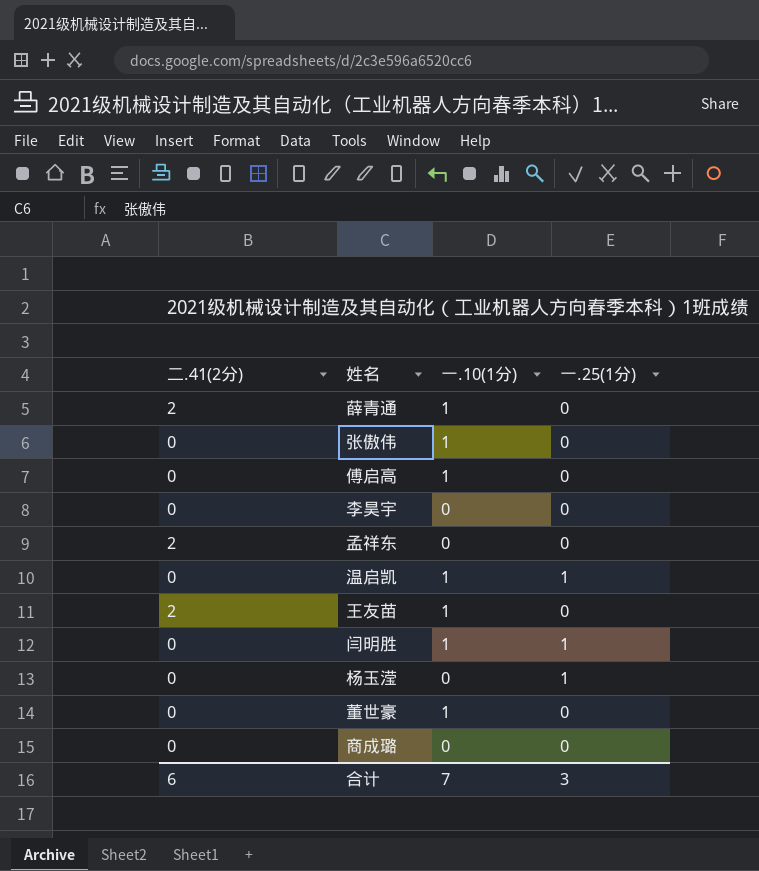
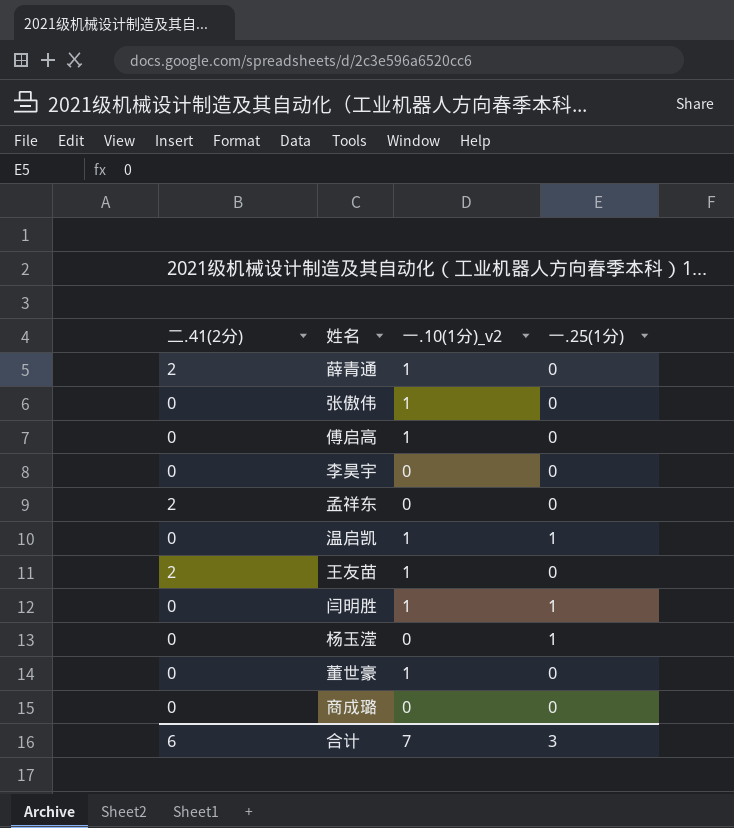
column name: 一.10(1分) -> 一.10(1分)_v2

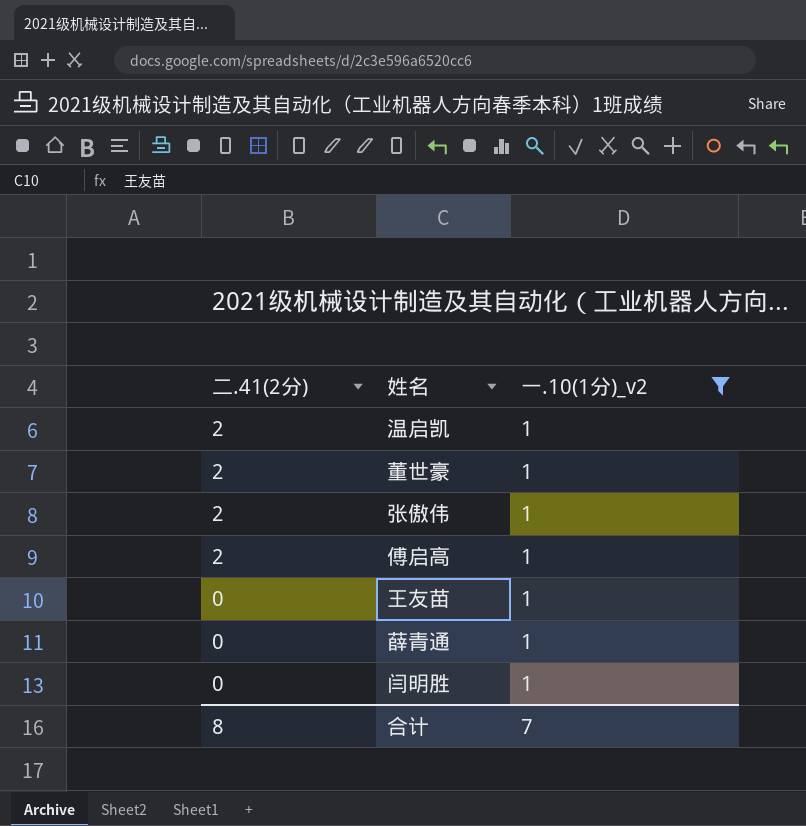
filter: none -> 一.10(1分)_v2 = 1
row order: none -> 二.41(2分) descending
column 一.25(1分) | position: 4 -> none
温启凯 | 二.41(2分): 0 -> 2
董世豪 | 二.41(2分): 0 -> 2
张傲伟 | 二.41(2分): 0 -> 2
傅启高 | 二.41(2分): 0 -> 2
王友苗 | 二.41(2分): 2 -> 0
薛青通 | 二.41(2分): 2 -> 0
合计 | 二.41(2分): 6 -> 8

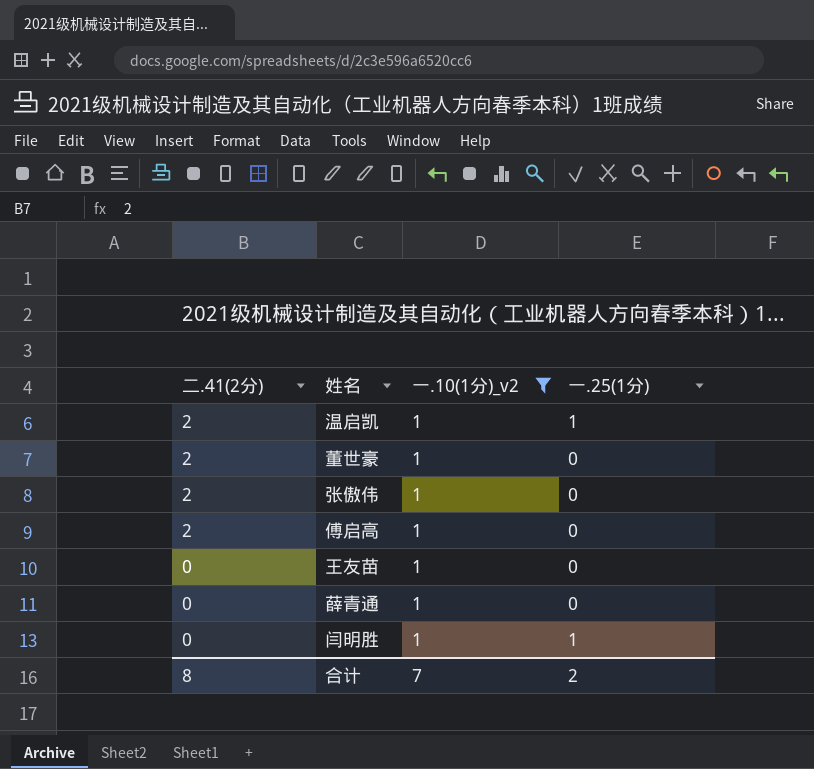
column 一.25(1分) | position: none -> 4

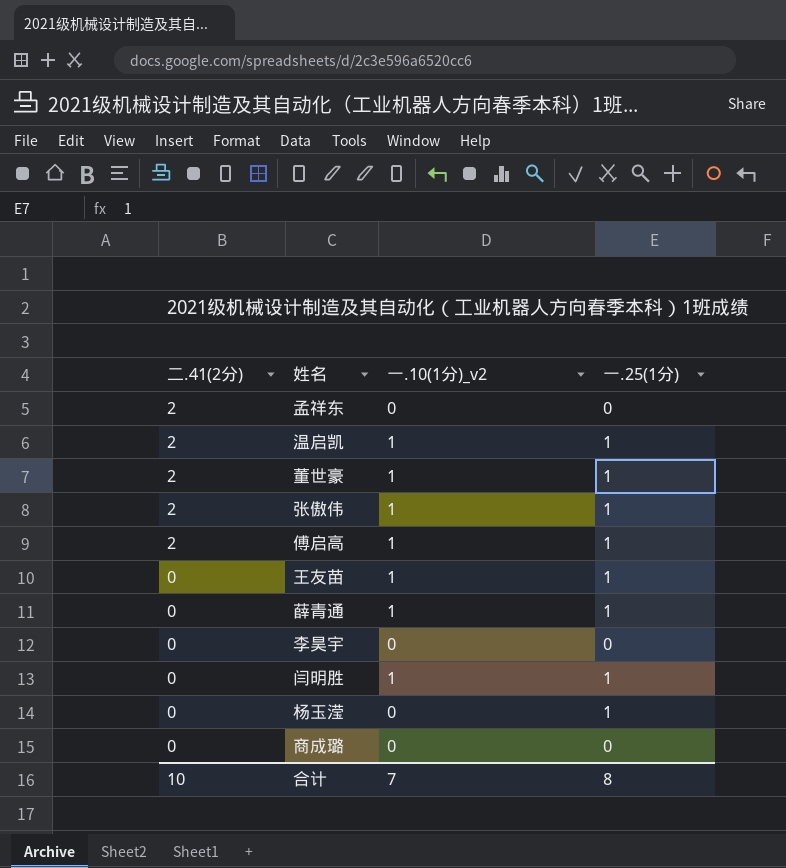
filter: 一.10(1分)_v2 = 1 -> none
董世豪 | 一.25(1分): 0 -> 1
张傲伟 | 一.25(1分): 0 -> 1
傅启高 | 一.25(1分): 0 -> 1
王友苗 | 一.25(1分): 0 -> 1
薛青通 | 一.25(1分): 0 -> 1
合计 | 二.41(2分): 8 -> 10
合计 | 一.25(1分): 2 -> 8

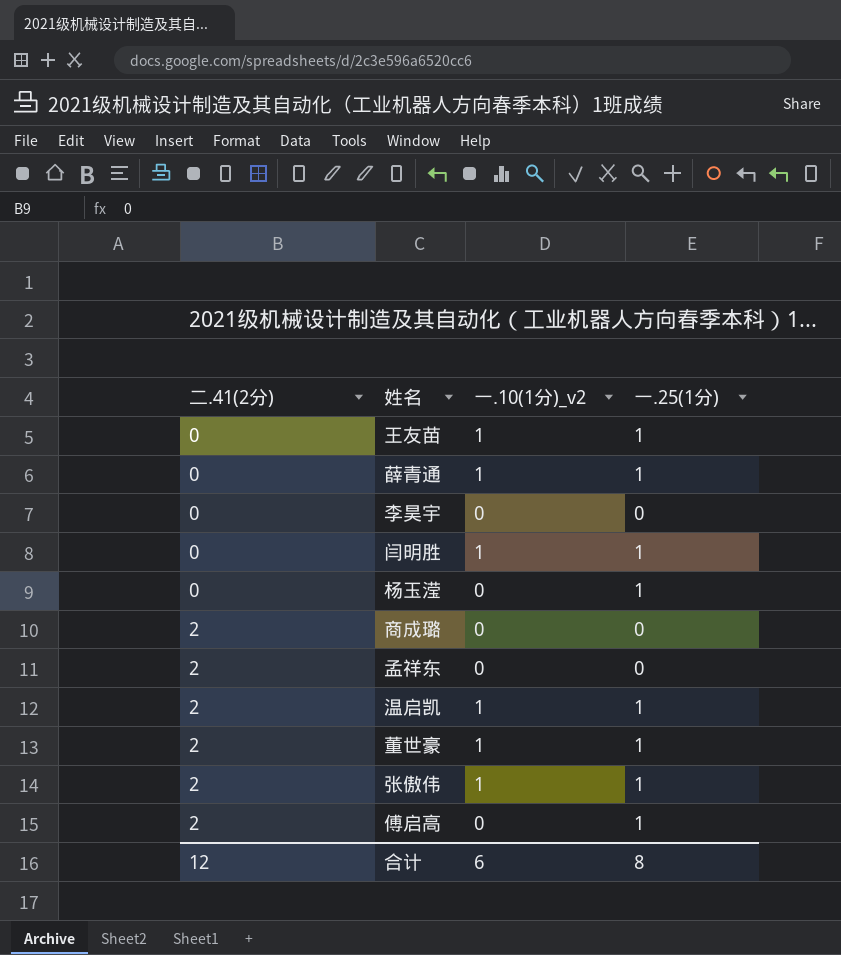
row order: 二.41(2分) descending -> 二.41(2分) ascending
商成璐 | 二.41(2分): 0 -> 2
傅启高 | 一.10(1分)_v2: 1 -> 0
合计 | 二.41(2分): 10 -> 12
合计 | 一.10(1分)_v2: 7 -> 6

